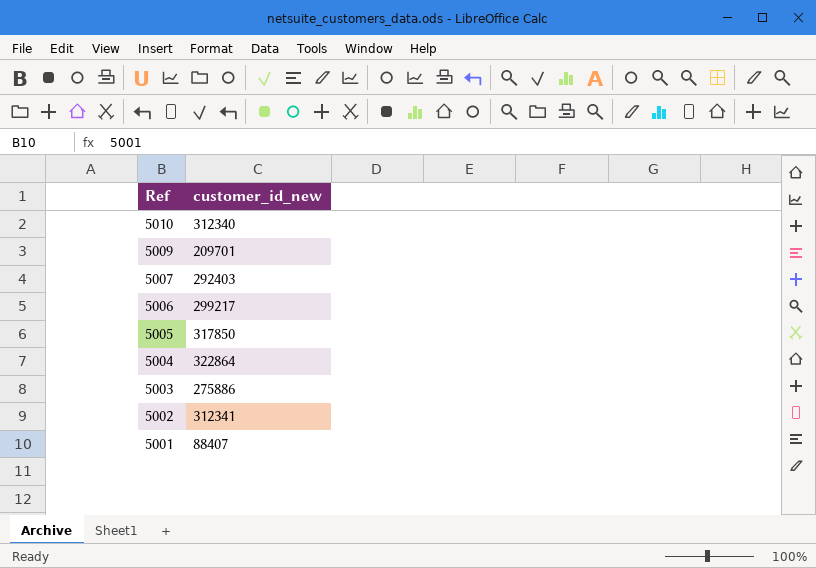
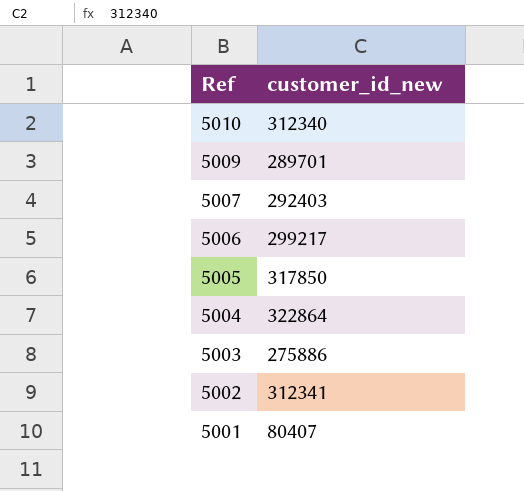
5009 | customer_id_new: 209701 -> 289701
5001 | customer_id_new: 88407 -> 80407

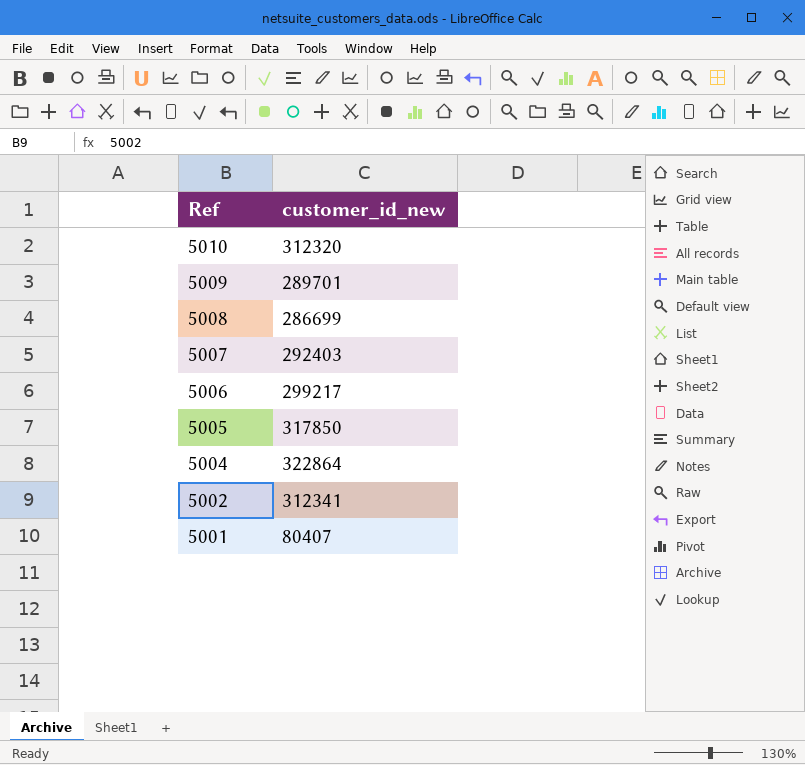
row 5003: 275886 -> none
5010 | customer_id_new: 312340 -> 312320
row 5008: none -> 286699

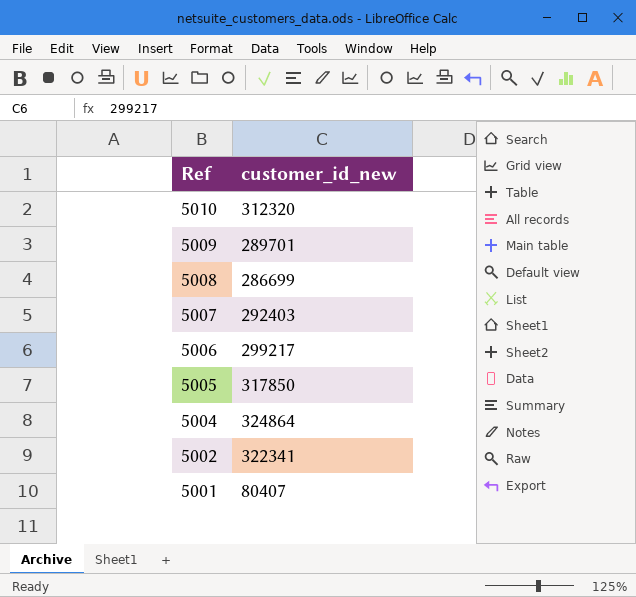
5004 | customer_id_new: 322864 -> 324864
5002 | customer_id_new: 312341 -> 322341

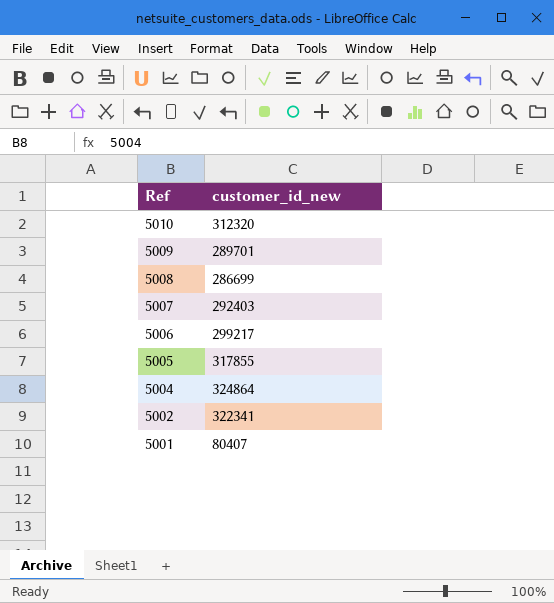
5005 | customer_id_new: 317850 -> 317855

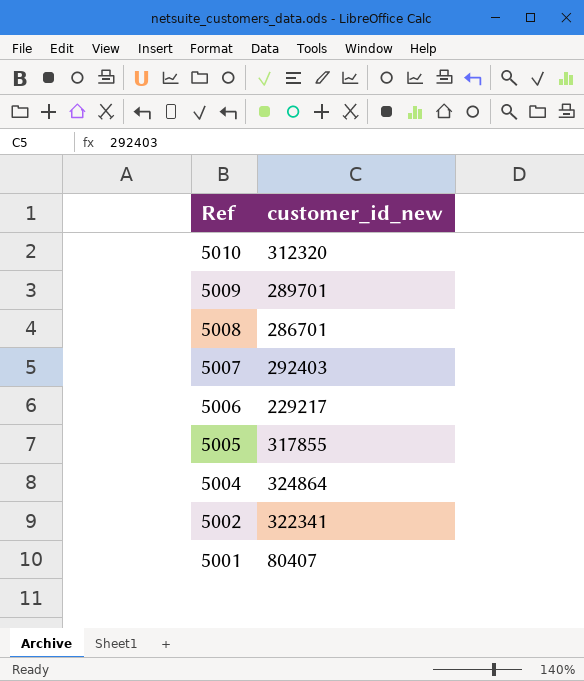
5008 | customer_id_new: 286699 -> 286701
5006 | customer_id_new: 299217 -> 229217

